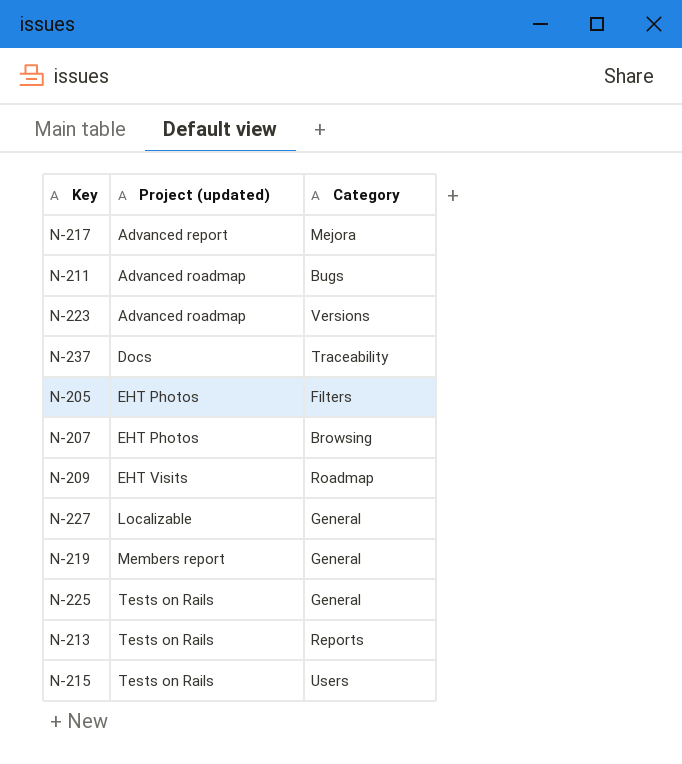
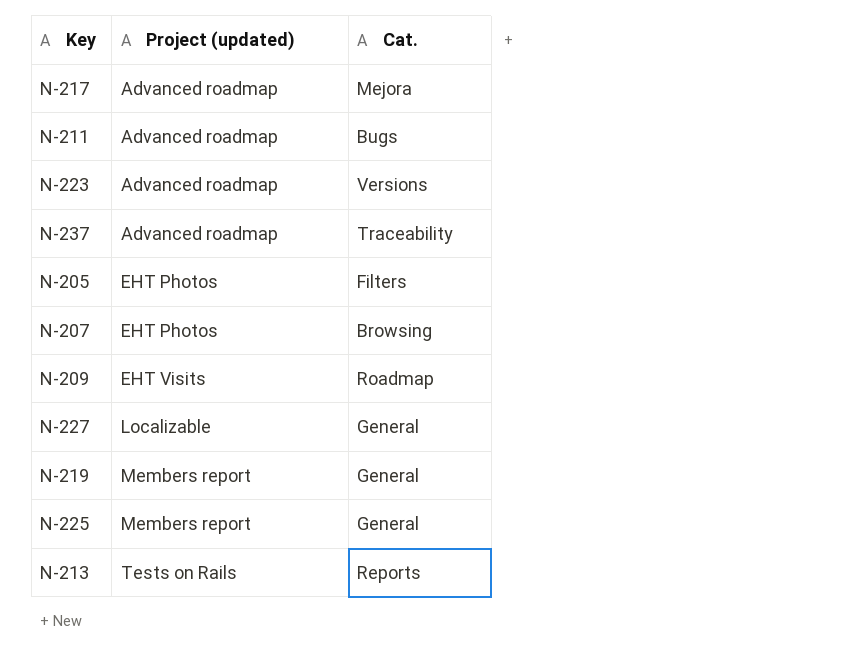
column name: Category -> Cat.
row N-215: Tests on Rails | Users -> none
N-217 | Project (updated): Advanced report -> Advanced roadmap
N-237 | Project (updated): Docs -> Advanced roadmap
N-225 | Project (updated): Tests on Rails -> Members report

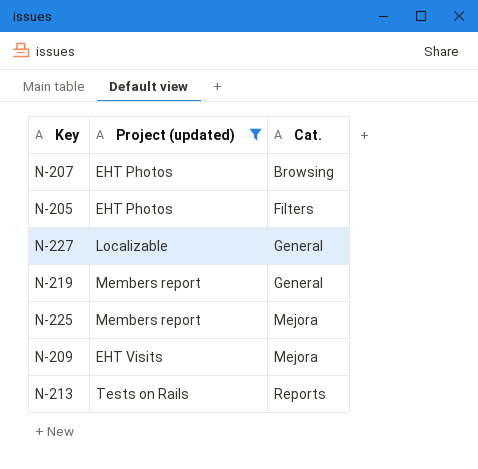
filter: none -> Project (updated) != Advanced roadmap
row order: Project (updated) ascending -> Cat. ascending
N-225 | Cat.: General -> Mejora
N-209 | Cat.: Roadmap -> Mejora

